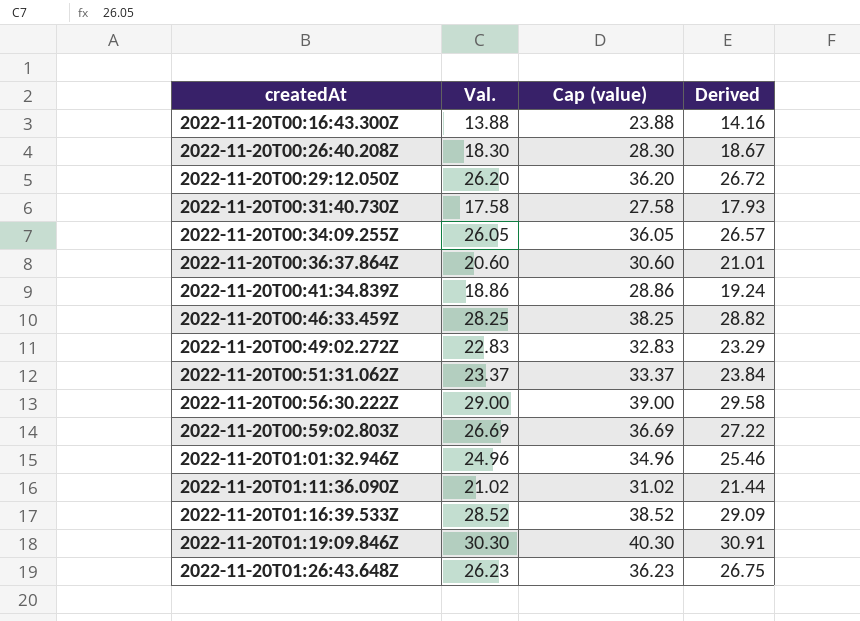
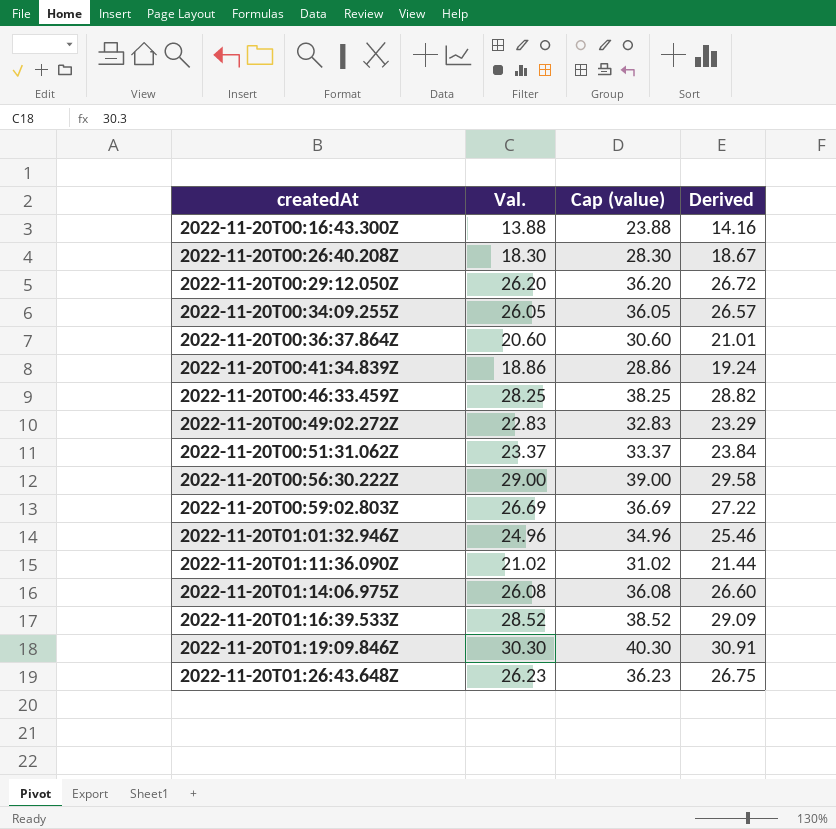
row 2022-11-20T00:31:40.730Z: 17.58 | 27.58 | 17.93 -> none
row 2022-11-20T01:14:06.975Z: none -> 26.08 | 36.08 | 26.60

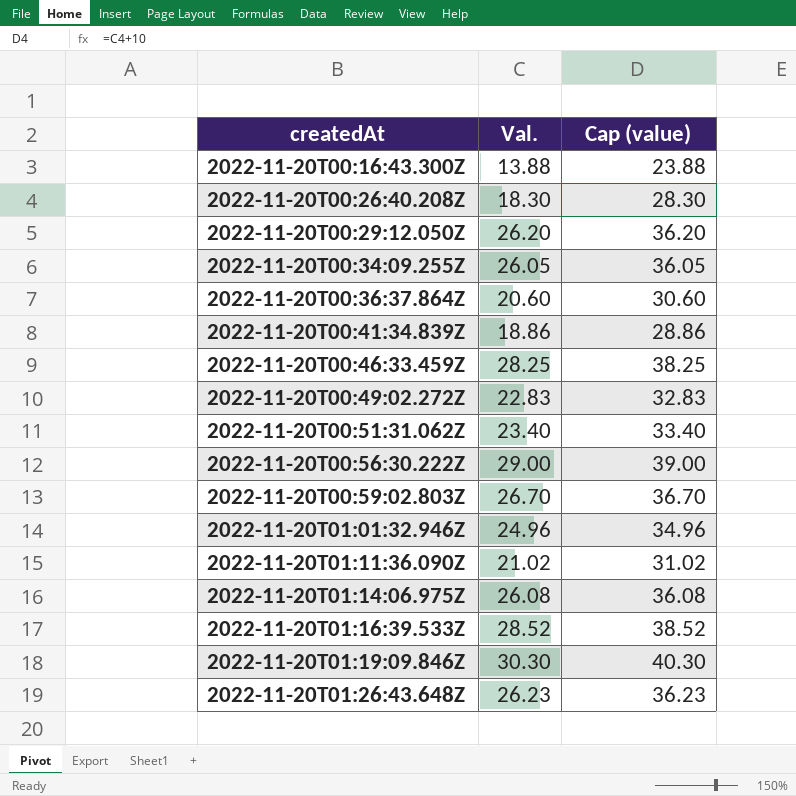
column Derived | formula: [Val.] * 1.02 -> none
2022-11-20T00:51:31.062Z | Val.: 23.37 -> 23.40
2022-11-20T00:51:31.062Z | Cap (value): 33.37 -> 33.40
2022-11-20T00:59:02.803Z | Val.: 26.69 -> 26.70
2022-11-20T00:59:02.803Z | Cap (value): 36.69 -> 36.70

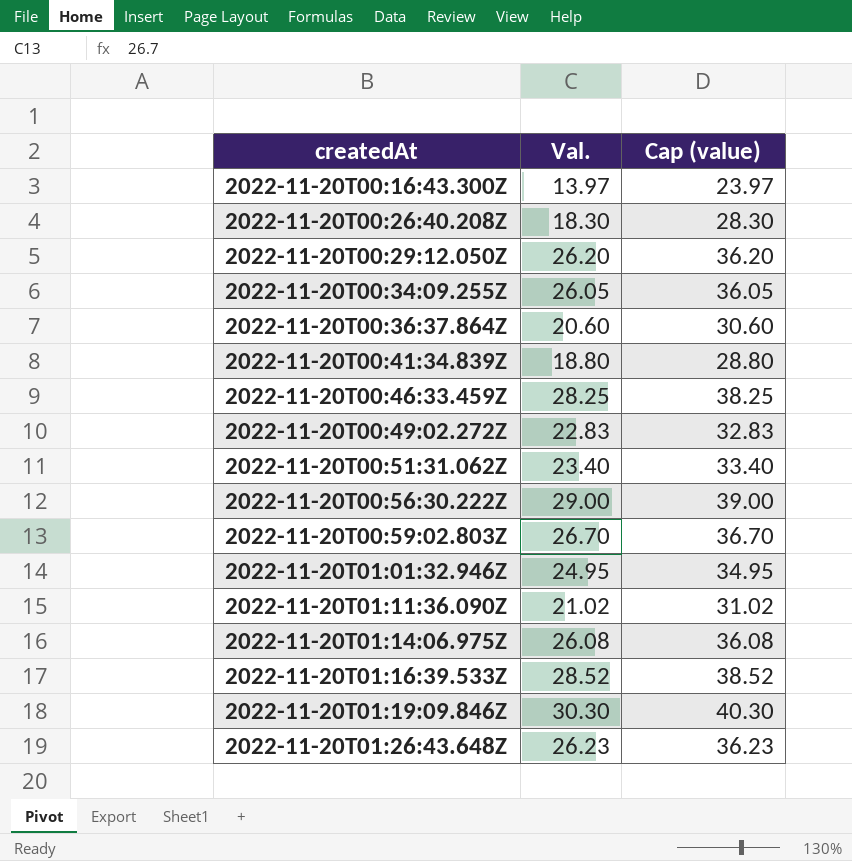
2022-11-20T00:16:43.300Z | Val.: 13.88 -> 13.97
2022-11-20T00:16:43.300Z | Cap (value): 23.88 -> 23.97
2022-11-20T00:41:34.839Z | Val.: 18.86 -> 18.80
2022-11-20T00:41:34.839Z | Cap (value): 28.86 -> 28.80
2022-11-20T01:01:32.946Z | Val.: 24.96 -> 24.95
2022-11-20T01:01:32.946Z | Cap (value): 34.96 -> 34.95

